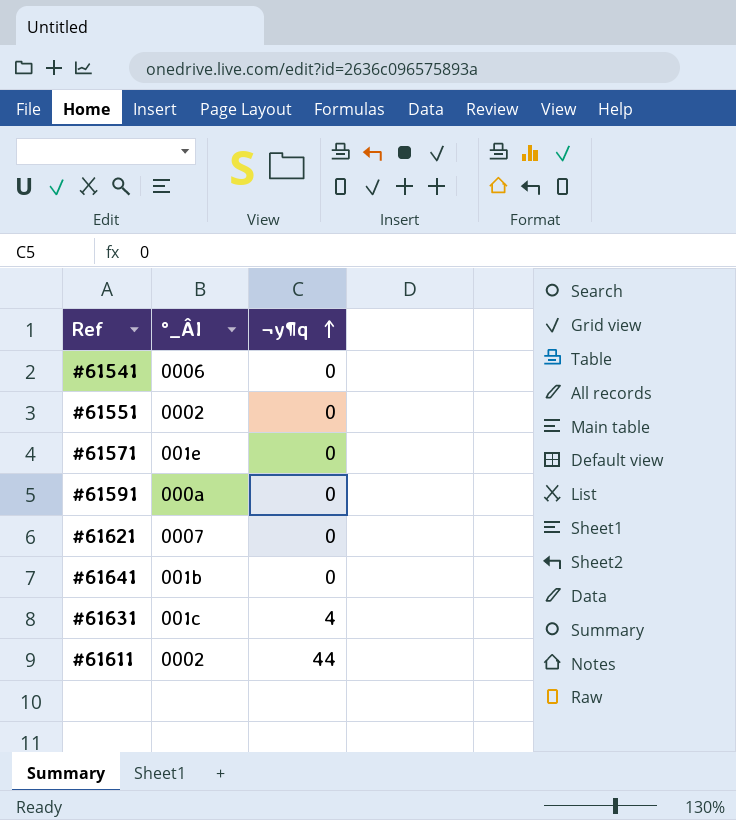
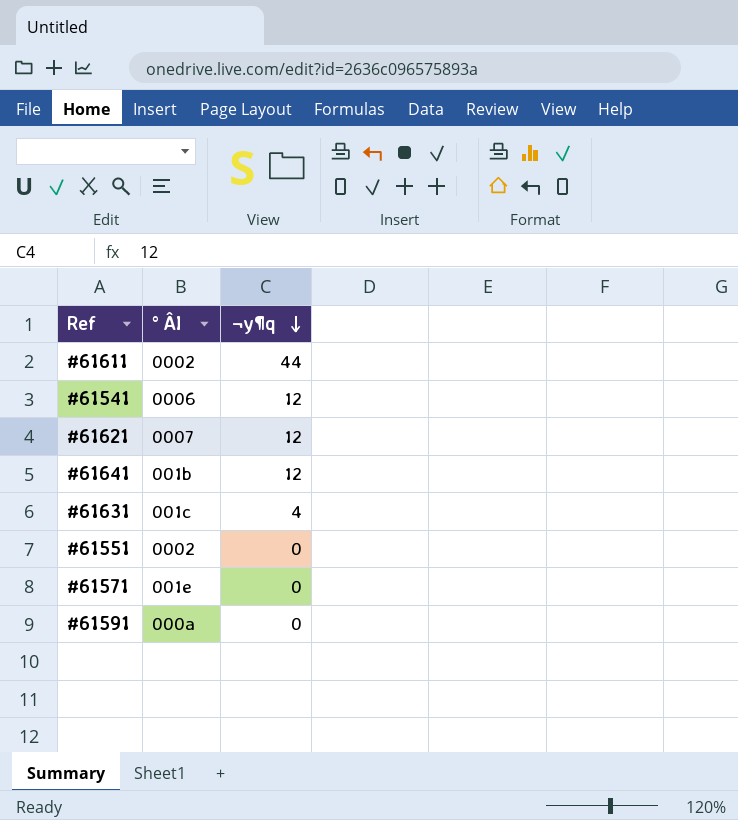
row order: ¬y¶q ascending -> ¬y¶q descending
column name: °_ÂI -> ° ÂI
#61541 | ¬y¶q: 0 -> 12
#61621 | ¬y¶q: 0 -> 12
#61641 | ¬y¶q: 0 -> 12

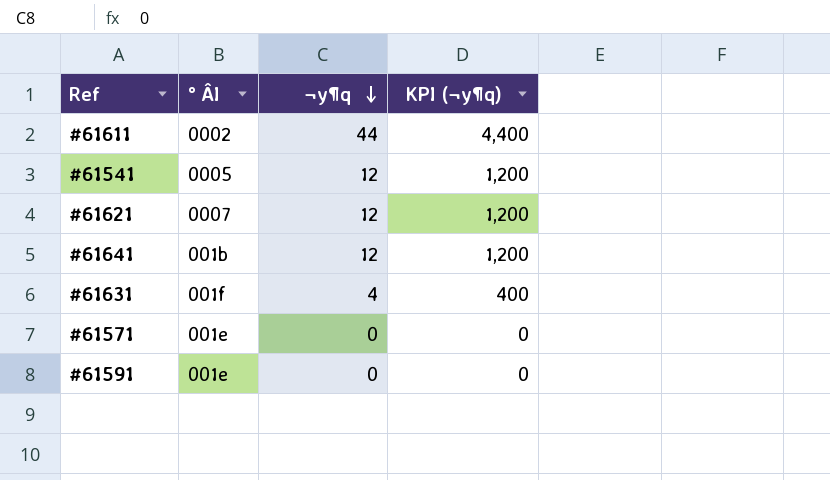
column KPI (¬y¶q) | formula: none -> [¬y¶q] * 100
row #61551: 0002 | 0 -> none
#61541 | ° ÂI: 0006 -> 0005
#61631 | ° ÂI: 001c -> 001f
#61591 | ° ÂI: 000a -> 001e

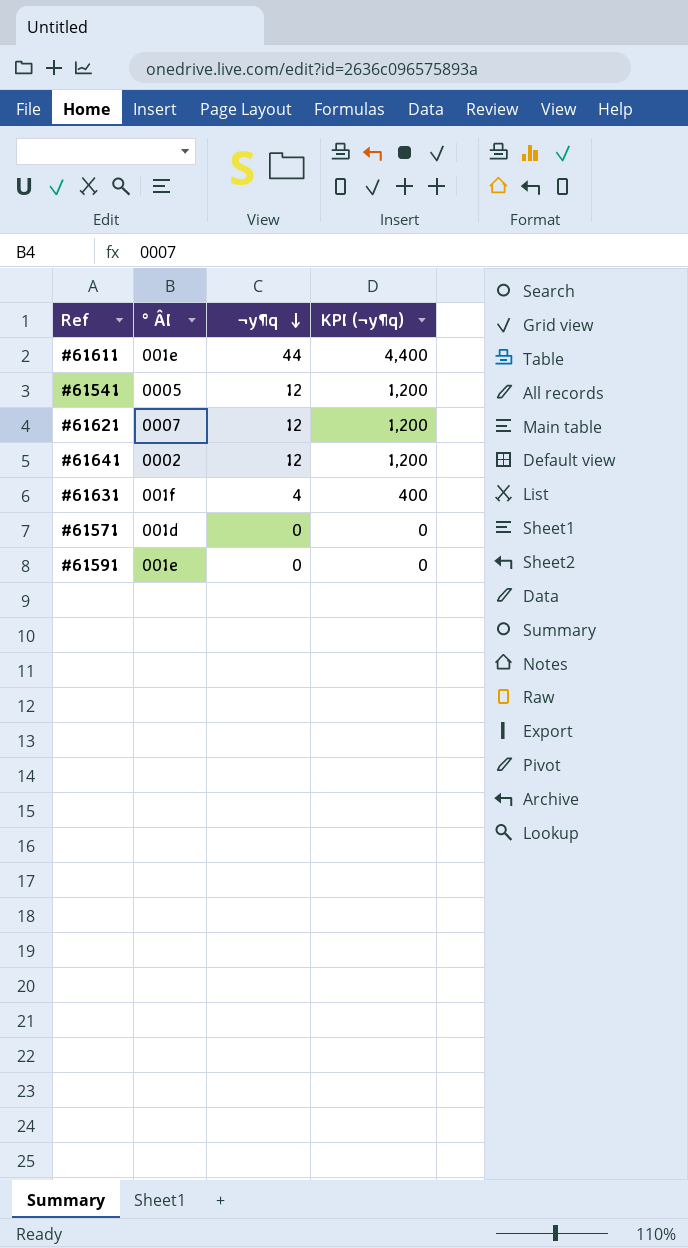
#61611 | ° ÂI: 0002 -> 001e
#61641 | ° ÂI: 001b -> 0002
#61571 | ° ÂI: 001e -> 001d

